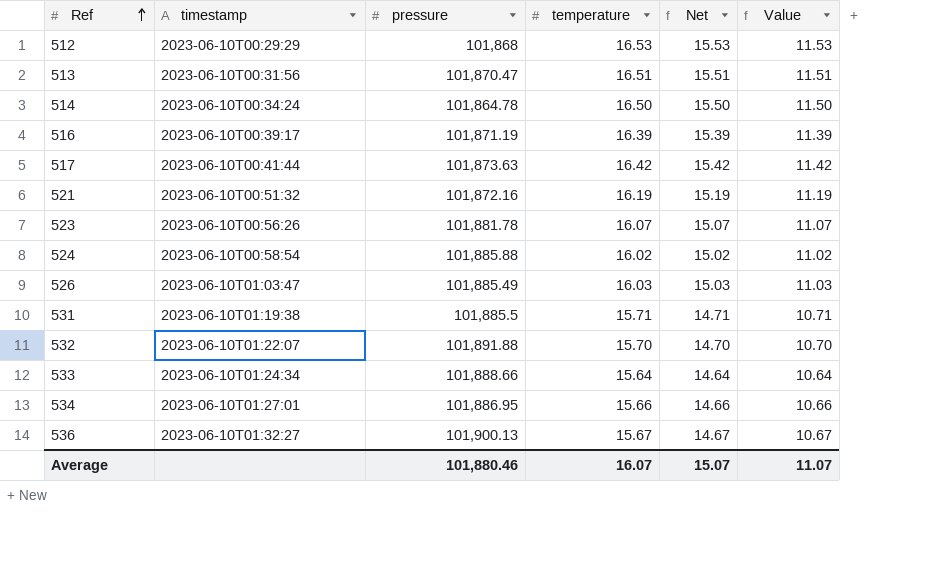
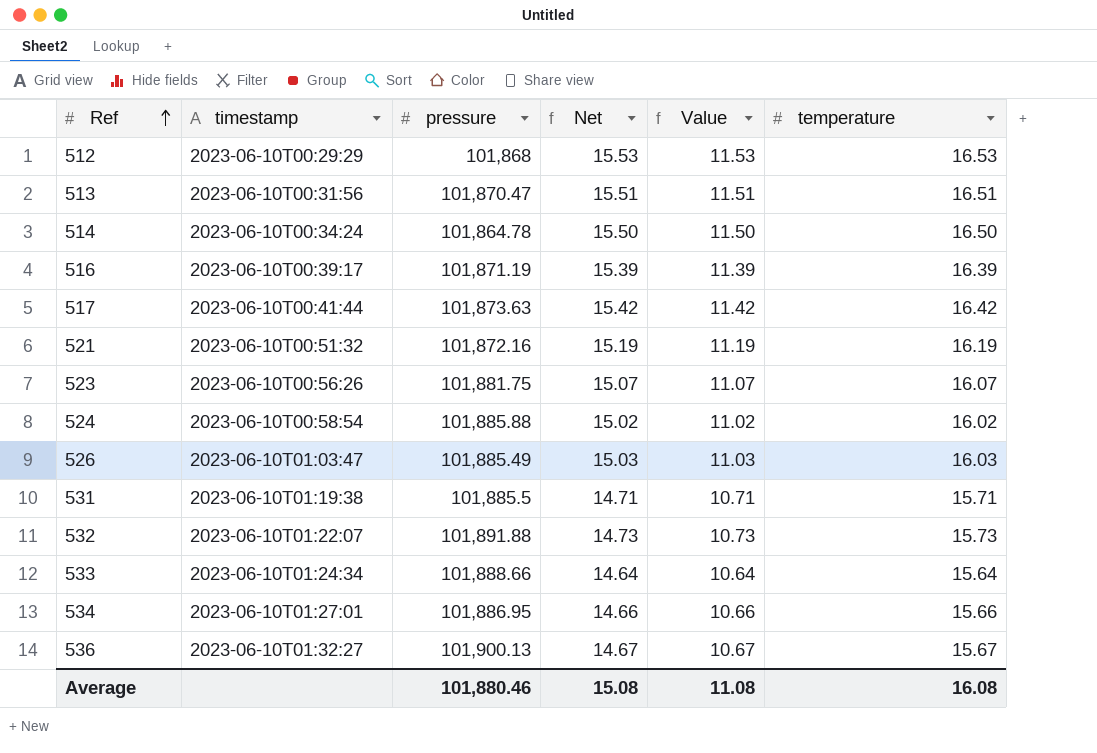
column temperature | position: 4 -> 6
523 | pressure: 101,881.78 -> 101,881.75
532 | Net: 14.70 -> 14.73
532 | Value: 10.70 -> 10.73
532 | temperature: 15.70 -> 15.73
Average | Net: 15.07 -> 15.08
Average | Value: 11.07 -> 11.08
Average | temperature: 16.07 -> 16.08

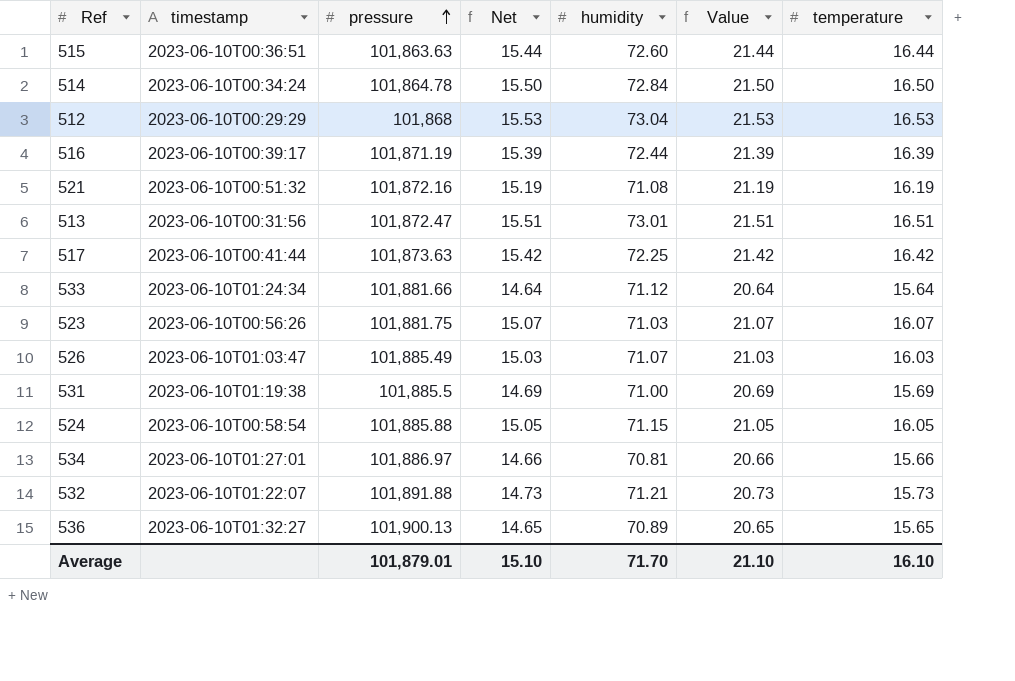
row order: Ref ascending -> pressure ascending
column humidity | position: none -> 5
column Value | formula: [temperature] - 5 -> [temperature] + 5
row 515: none -> 2023-06-10T00:36:51 | 101,863.63 | 15.44 | 72.60 | 21.44 | 16.44
513 | pressure: 101,870.47 -> 101,872.47
533 | pressure: 101,888.66 -> 101,881.66
531 | Net: 14.71 -> 14.69
531 | temperature: 15.71 -> 15.69
524 | Net: 15.02 -> 15.05
524 | temperature: 16.02 -> 16.05
534 | pressure: 101,886.95 -> 101,886.97
536 | Net: 14.67 -> 14.65
536 | temperature: 15.67 -> 15.65
Average | pressure: 101,880.46 -> 101,879.01
Average | Net: 15.08 -> 15.10
Average | Value: 11.08 -> 21.10
Average | temperature: 16.08 -> 16.10

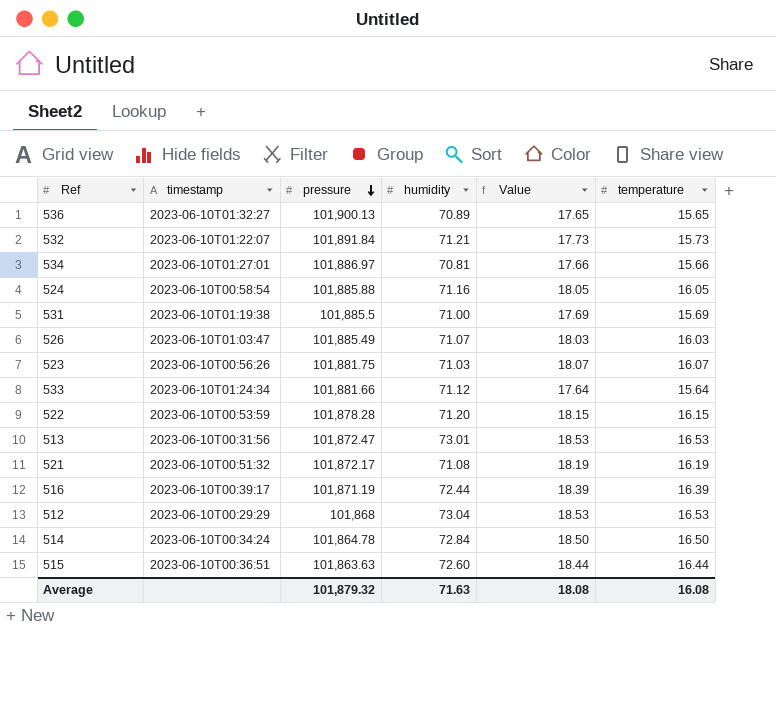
row order: pressure ascending -> pressure descending
column Net | formula: [temperature] - 1 -> none
column Value | formula: [temperature] + 5 -> [temperature] + 2
row 517: 2023-06-10T00:41:44 | 101,873.63 | 15.42 | 72.25 | 21.42 | 16.42 -> none
532 | pressure: 101,891.88 -> 101,891.84
524 | humidity: 71.15 -> 71.16
row 522: none -> 2023-06-10T00:53:59 | 101,878.28 | 71.20 | 18.15 | 16.15
513 | temperature: 16.51 -> 16.53
521 | pressure: 101,872.16 -> 101,872.17
Average | pressure: 101,879.01 -> 101,879.32
Average | humidity: 71.70 -> 71.63
Average | Value: 21.10 -> 18.08
Average | temperature: 16.10 -> 16.08

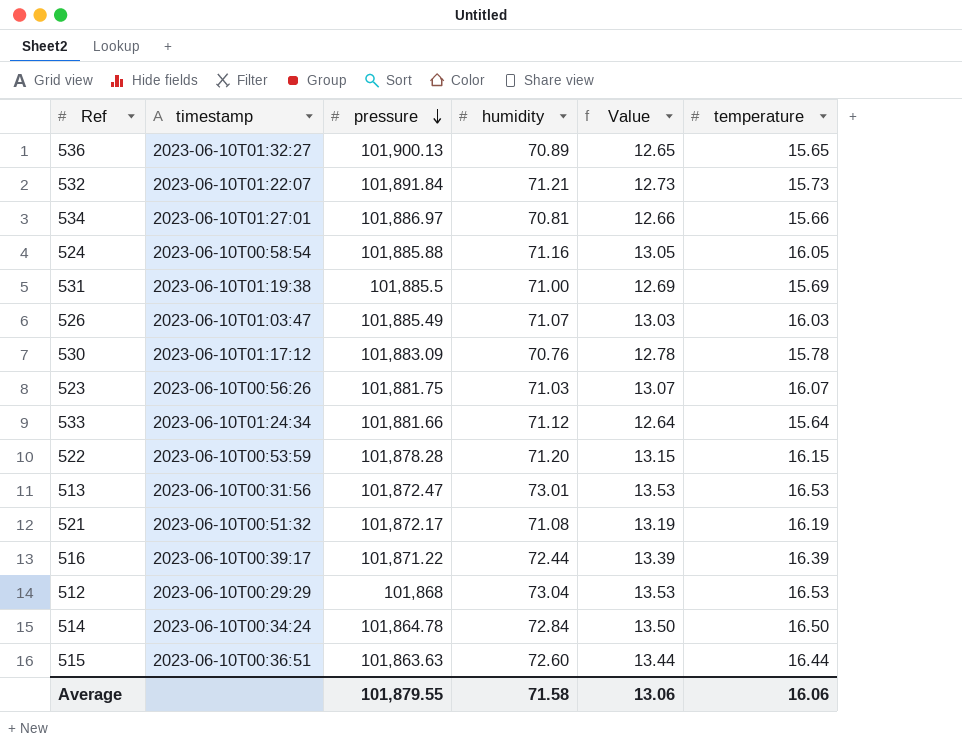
column Value | formula: [temperature] + 2 -> [temperature] - 3
row 530: none -> 2023-06-10T01:17:12 | 101,883.09 | 70.76 | 12.78 | 15.78
516 | pressure: 101,871.19 -> 101,871.22
Average | pressure: 101,879.32 -> 101,879.55
Average | humidity: 71.63 -> 71.58
Average | Value: 18.08 -> 13.06
Average | temperature: 16.08 -> 16.06

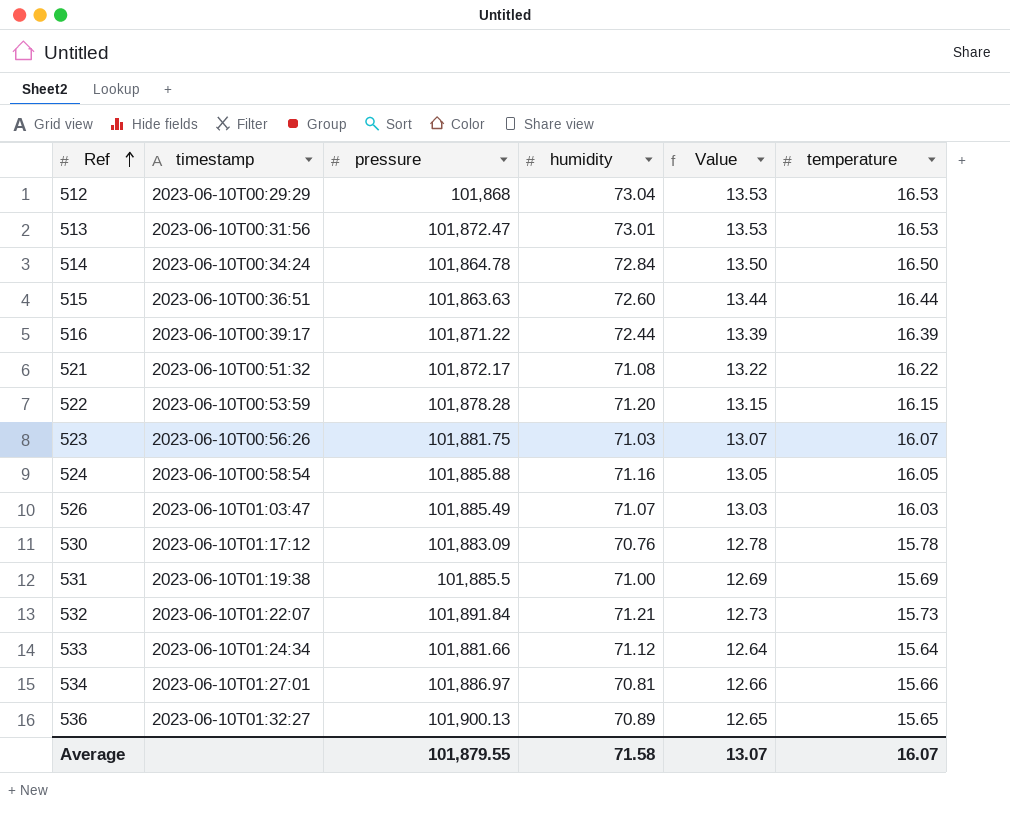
row order: pressure descending -> Ref ascending
521 | Value: 13.19 -> 13.22
521 | temperature: 16.19 -> 16.22
Average | Value: 13.06 -> 13.07
Average | temperature: 16.06 -> 16.07

